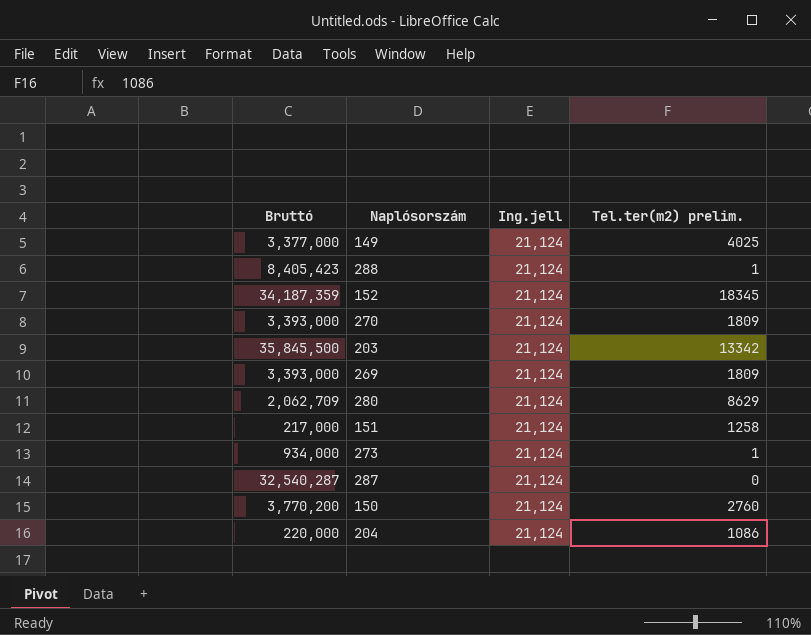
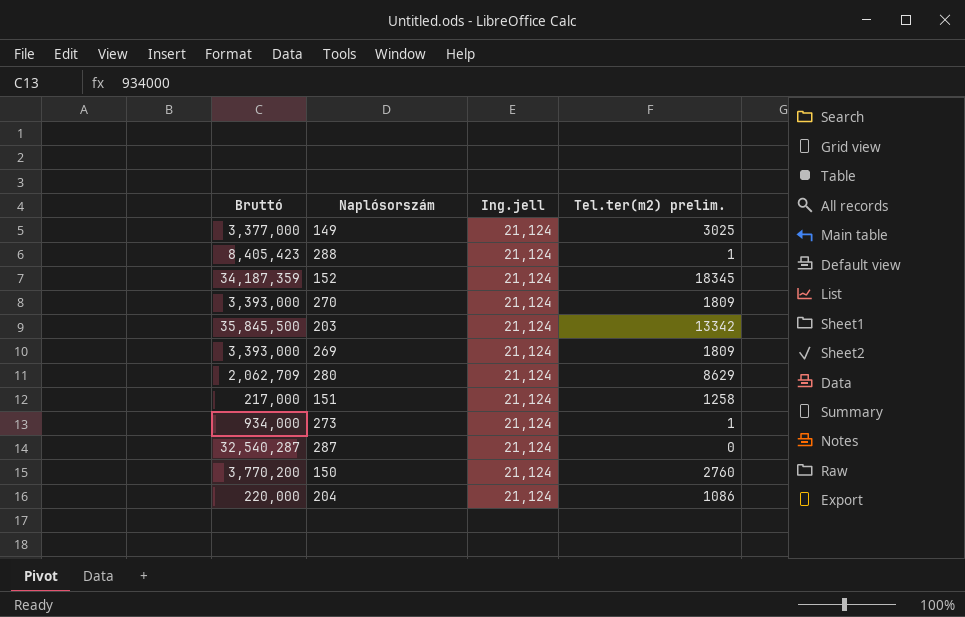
149 | Tel.ter(m2) prelim.: 4025 -> 3025

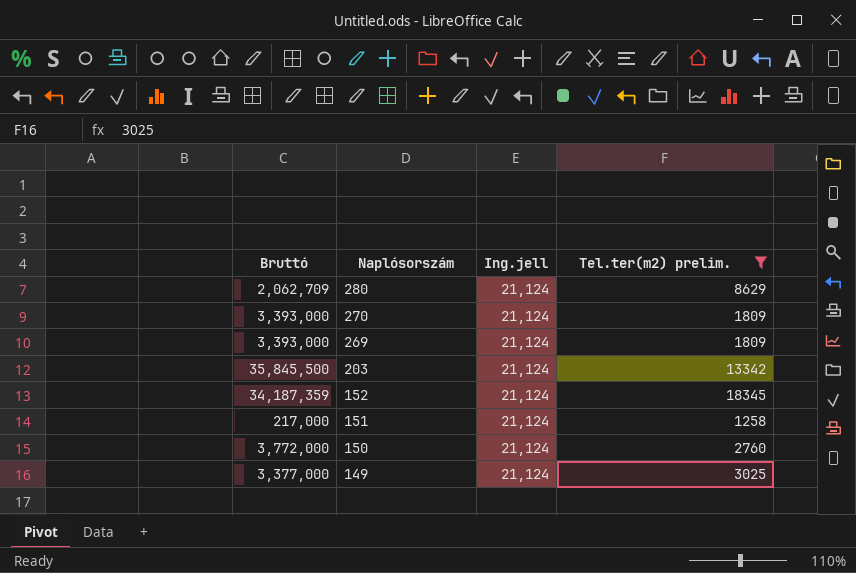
filter: none -> Tel.ter(m2) prelim. >= 1258
row order: none -> Naplósorszám descending
150 | Bruttó: 3,770,200 -> 3,772,000

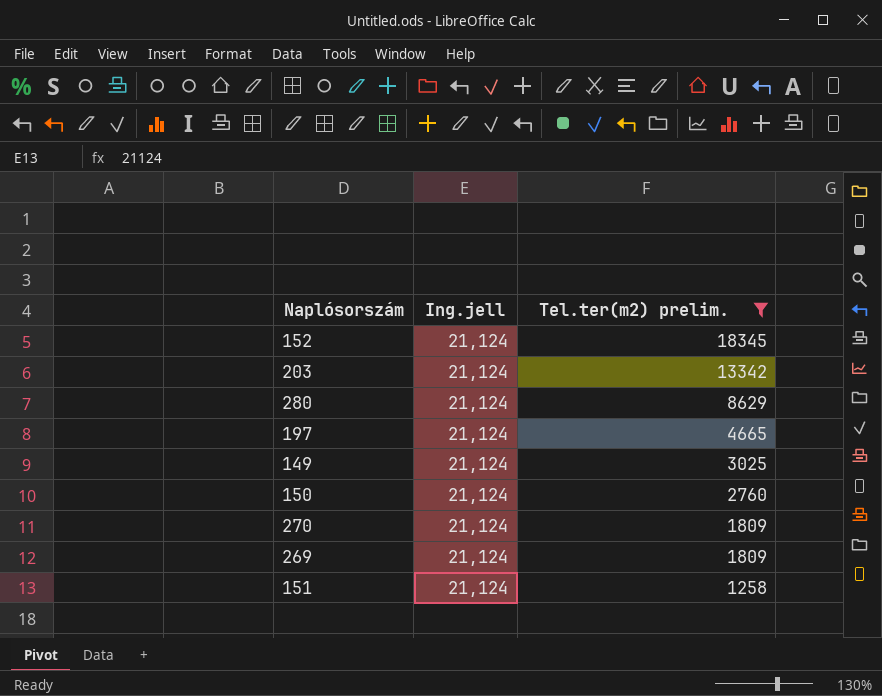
row order: Naplósorszám descending -> Tel.ter(m2) prelim. descending
column Bruttó | position: 1 -> none
row 197: none -> 21,124 | 4665

